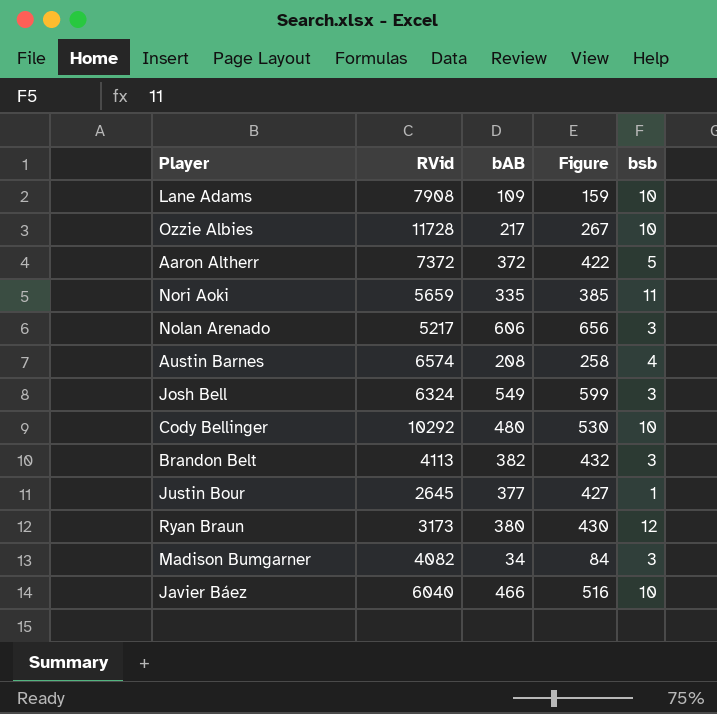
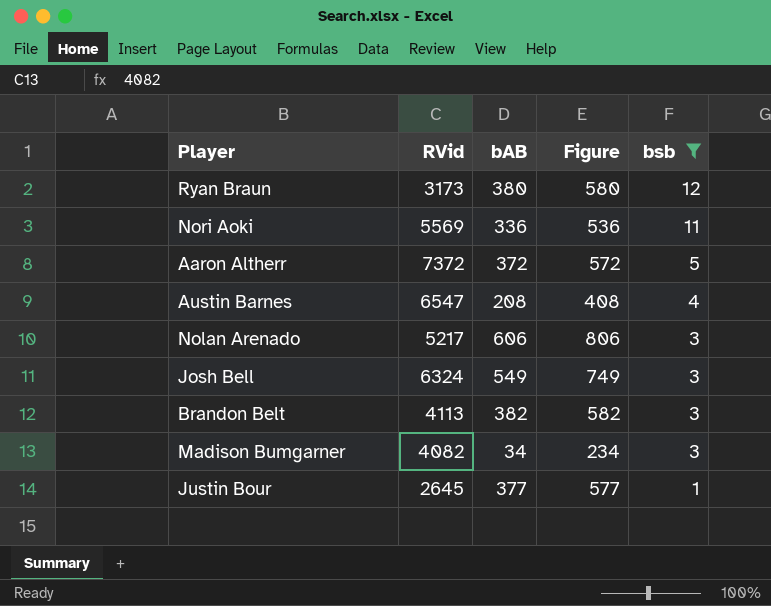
filter: none -> bsb != 10
row order: none -> bsb descending
column Figure | formula: [bAB] + 50 -> [bAB] + 200
Nori Aoki | RVid: 5659 -> 5569
Nori Aoki | bAB: 335 -> 336
Austin Barnes | RVid: 6574 -> 6547

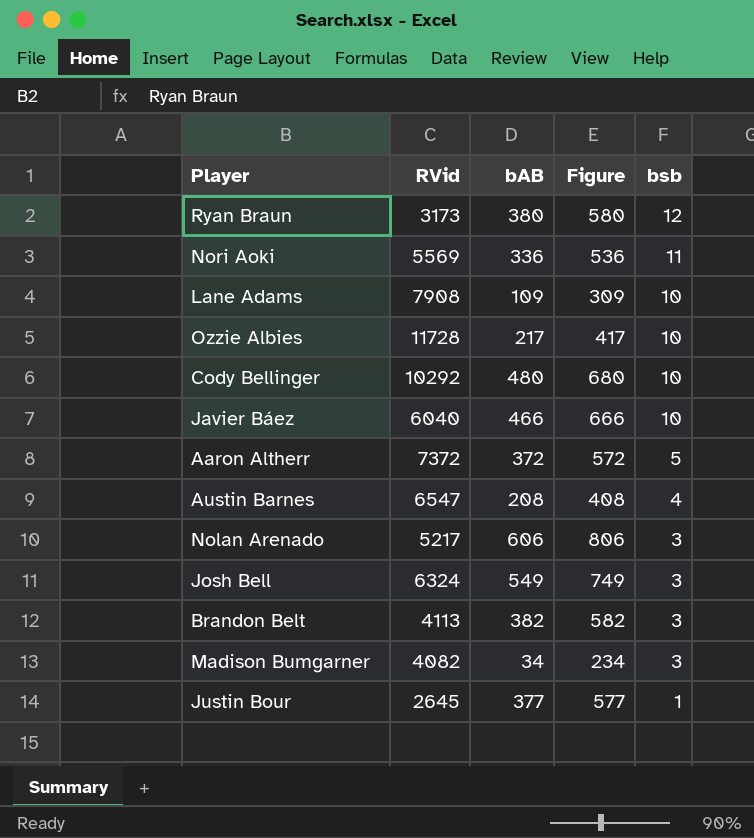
filter: bsb != 10 -> none

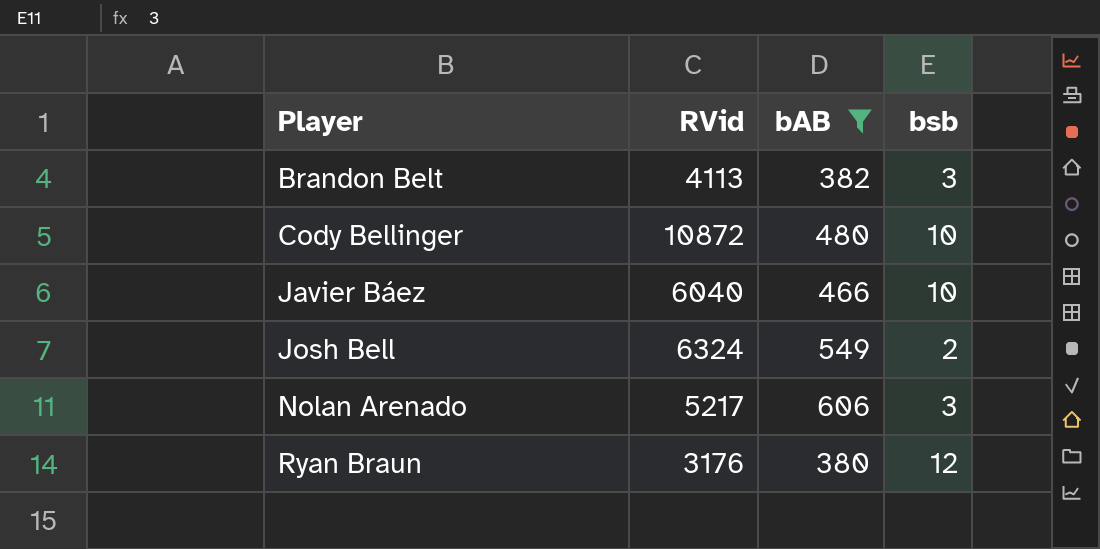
filter: none -> bAB >= 380
row order: bsb descending -> Player ascending
column Figure | formula: [bAB] + 200 -> none
Cody Bellinger | RVid: 10292 -> 10872
Josh Bell | bsb: 3 -> 2
Ryan Braun | RVid: 3173 -> 3176

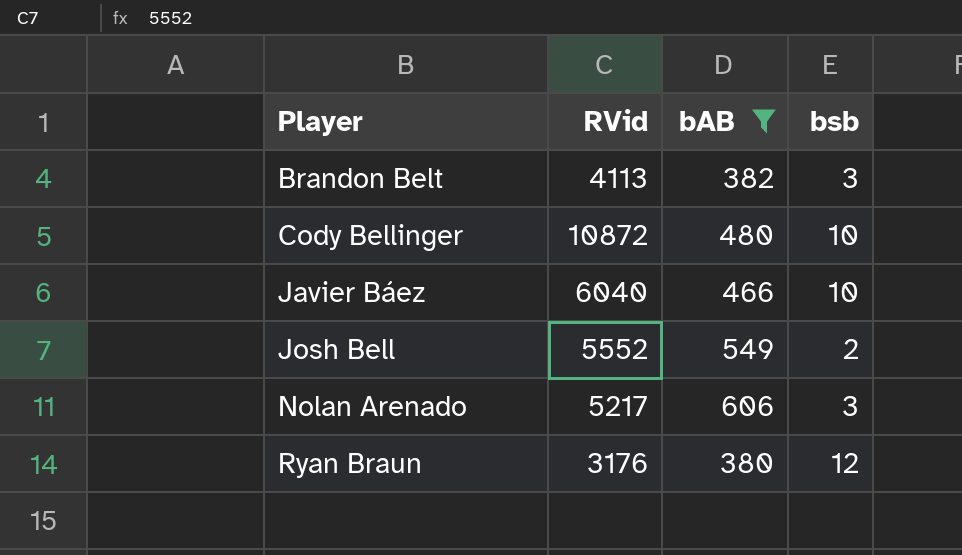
Josh Bell | RVid: 6324 -> 5552

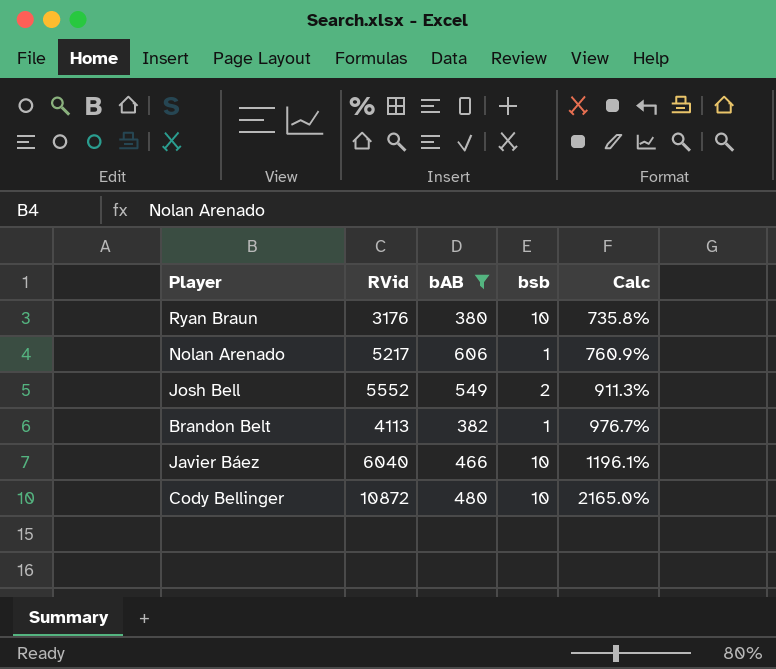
row order: Player ascending -> Calc ascending
column Calc | formula: none -> ([RVid] - [bAB]) / [bAB]
Ryan Braun | bsb: 12 -> 10
Nolan Arenado | bsb: 3 -> 1
Brandon Belt | bsb: 3 -> 1

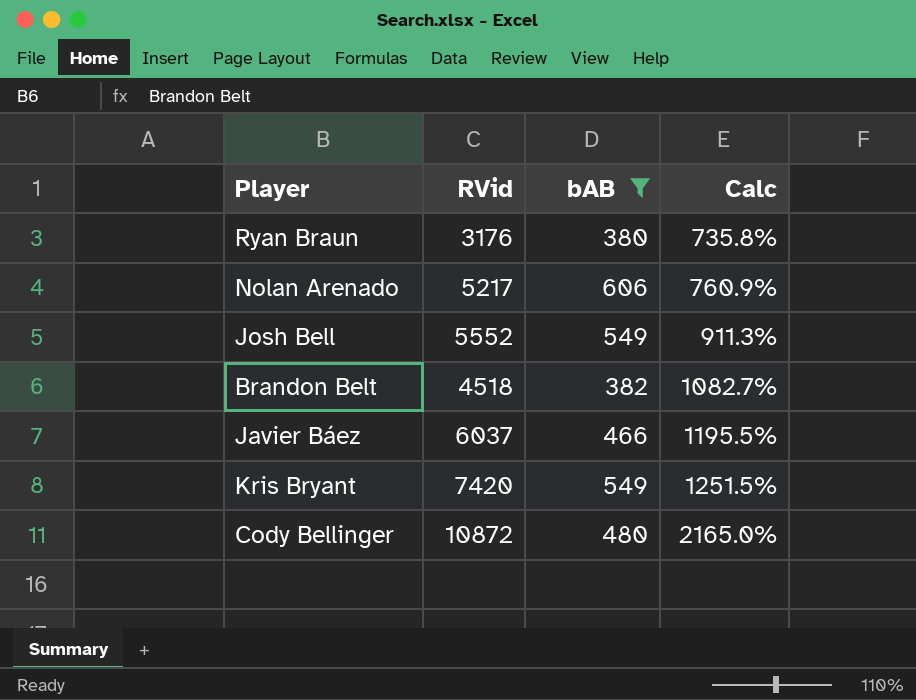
column bsb | position: 4 -> none
Brandon Belt | RVid: 4113 -> 4518
Brandon Belt | Calc: 976.7% -> 1082.7%
Javier Báez | RVid: 6040 -> 6037
Javier Báez | Calc: 1196.1% -> 1195.5%
row Kris Bryant: none -> 7420 | 549 | 1251.5%

